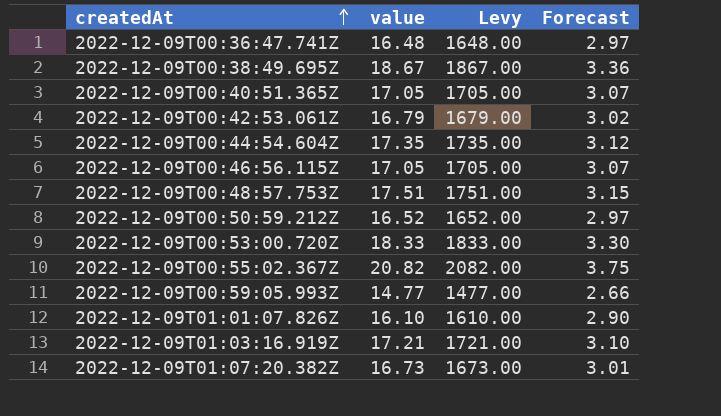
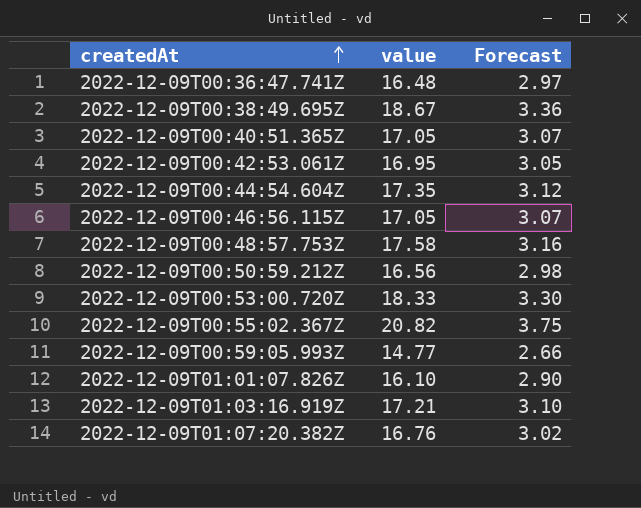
column Levy | formula: [value] * 100 -> none
2022-12-09T00:42:53.061Z | value: 16.79 -> 16.95
2022-12-09T00:42:53.061Z | Forecast: 3.02 -> 3.05
2022-12-09T00:48:57.753Z | value: 17.51 -> 17.58
2022-12-09T00:48:57.753Z | Forecast: 3.15 -> 3.16
2022-12-09T00:50:59.212Z | value: 16.52 -> 16.56
2022-12-09T00:50:59.212Z | Forecast: 2.97 -> 2.98
2022-12-09T01:07:20.382Z | value: 16.73 -> 16.76
2022-12-09T01:07:20.382Z | Forecast: 3.01 -> 3.02

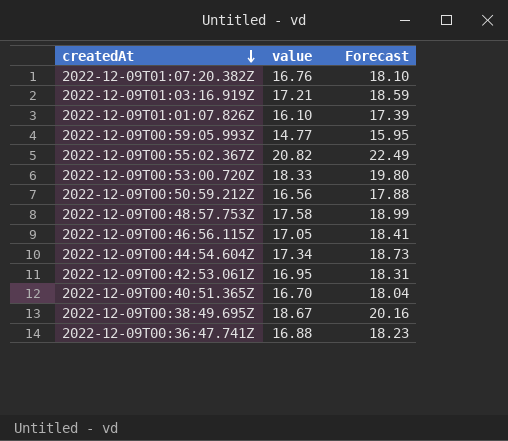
row order: createdAt ascending -> createdAt descending
column Forecast | formula: [value] * 0.18 -> [value] * 1.08
2022-12-09T00:44:54.604Z | value: 17.35 -> 17.34
2022-12-09T00:40:51.365Z | value: 17.05 -> 16.70
2022-12-09T00:36:47.741Z | value: 16.48 -> 16.88

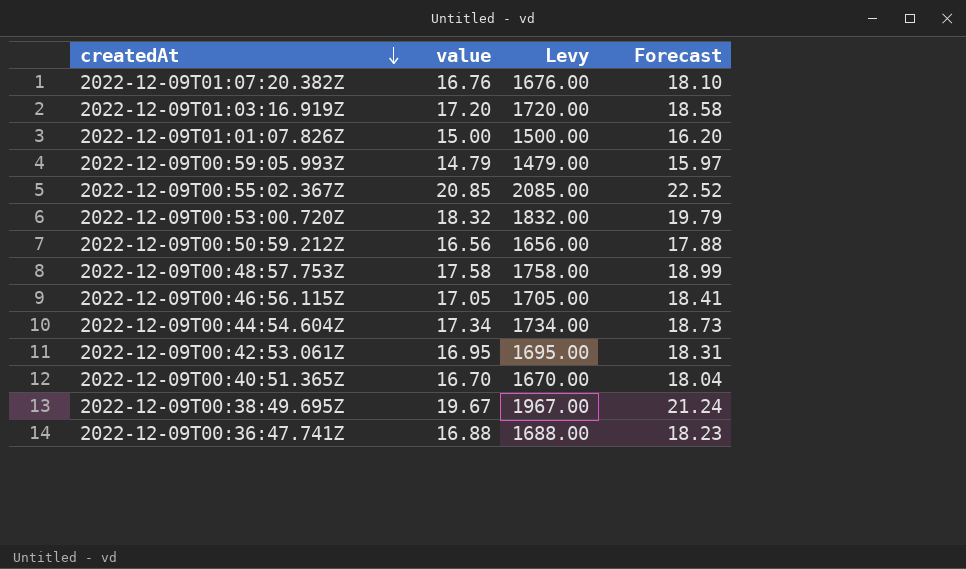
column Levy | formula: none -> [value] * 100
2022-12-09T01:03:16.919Z | value: 17.21 -> 17.20
2022-12-09T01:03:16.919Z | Forecast: 18.59 -> 18.58
2022-12-09T01:01:07.826Z | value: 16.10 -> 15.00
2022-12-09T01:01:07.826Z | Forecast: 17.39 -> 16.20
2022-12-09T00:59:05.993Z | value: 14.77 -> 14.79
2022-12-09T00:59:05.993Z | Forecast: 15.95 -> 15.97
2022-12-09T00:55:02.367Z | value: 20.82 -> 20.85
2022-12-09T00:55:02.367Z | Forecast: 22.49 -> 22.52
2022-12-09T00:53:00.720Z | value: 18.33 -> 18.32
2022-12-09T00:53:00.720Z | Forecast: 19.80 -> 19.79
2022-12-09T00:38:49.695Z | value: 18.67 -> 19.67
2022-12-09T00:38:49.695Z | Forecast: 20.16 -> 21.24

